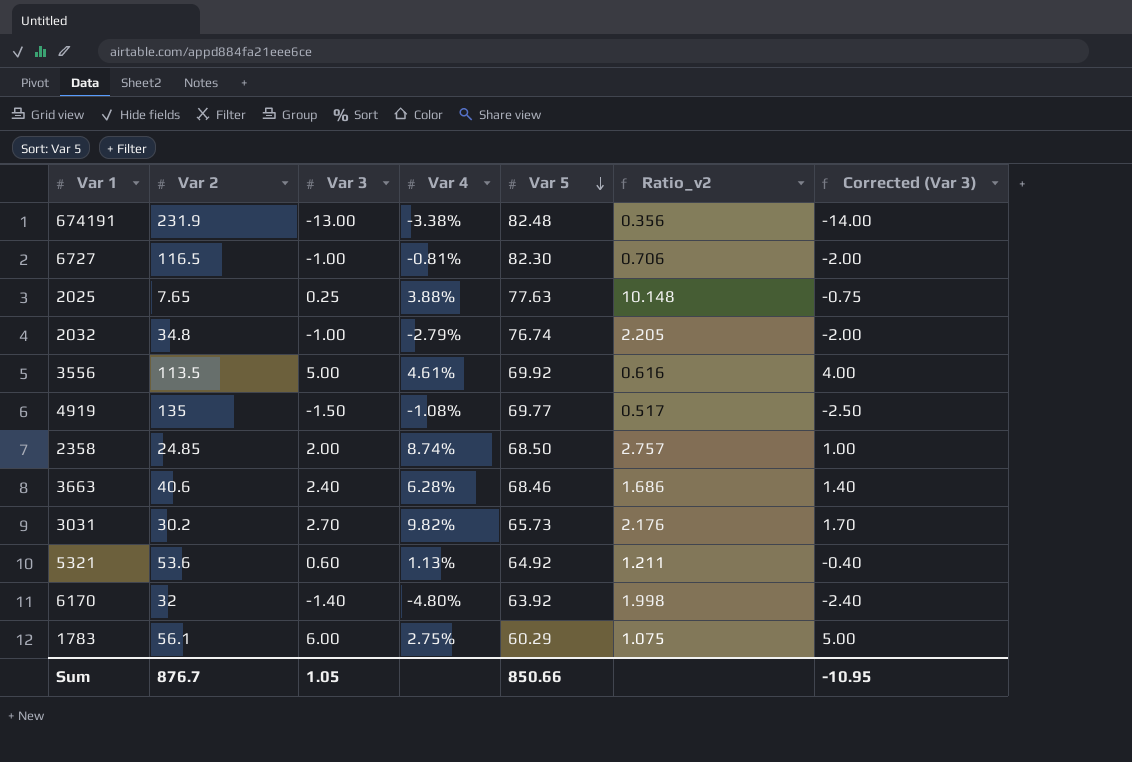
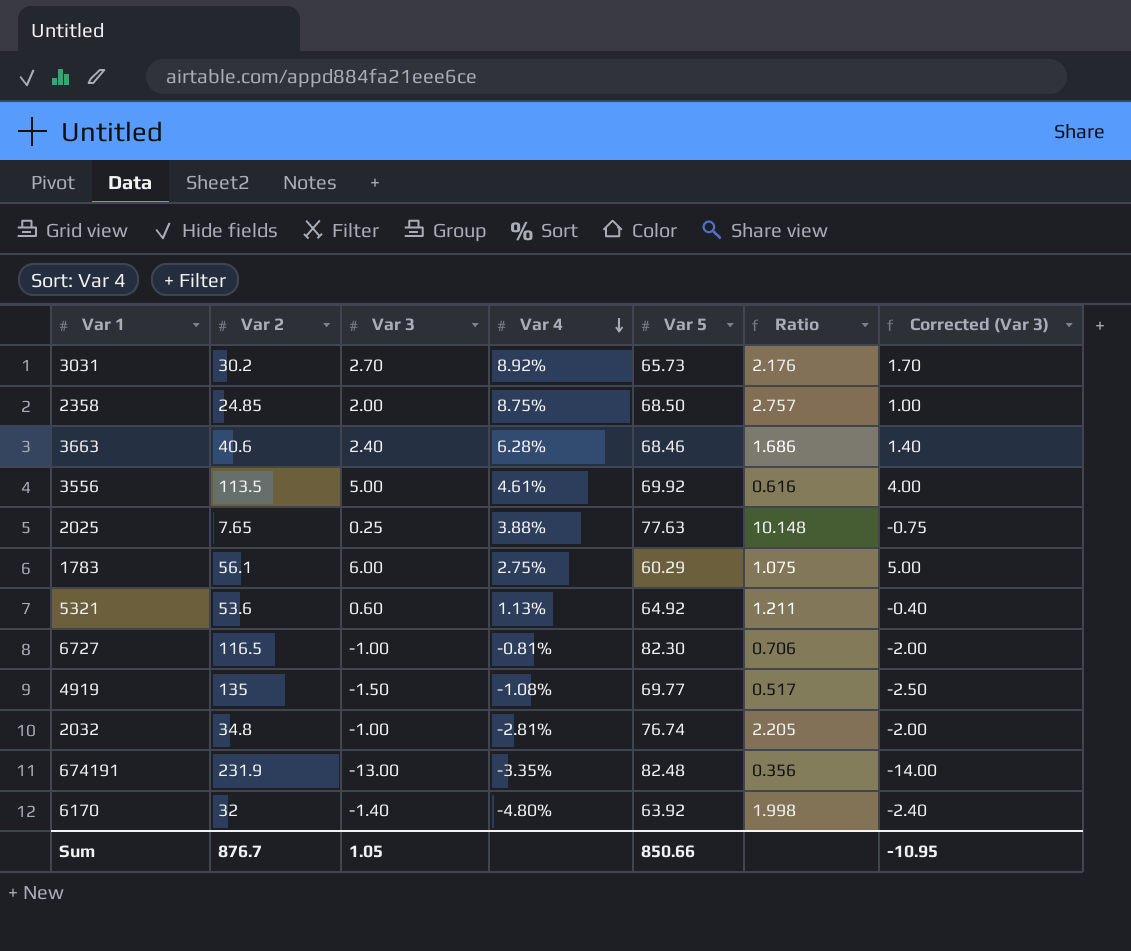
row order: Var 5 descending -> Var 4 descending
column name: Ratio_v2 -> Ratio
3031 | Var 4: 9.82% -> 8.92%
2358 | Var 4: 8.74% -> 8.75%
2032 | Var 4: -2.79% -> -2.81%
674191 | Var 4: -3.38% -> -3.35%

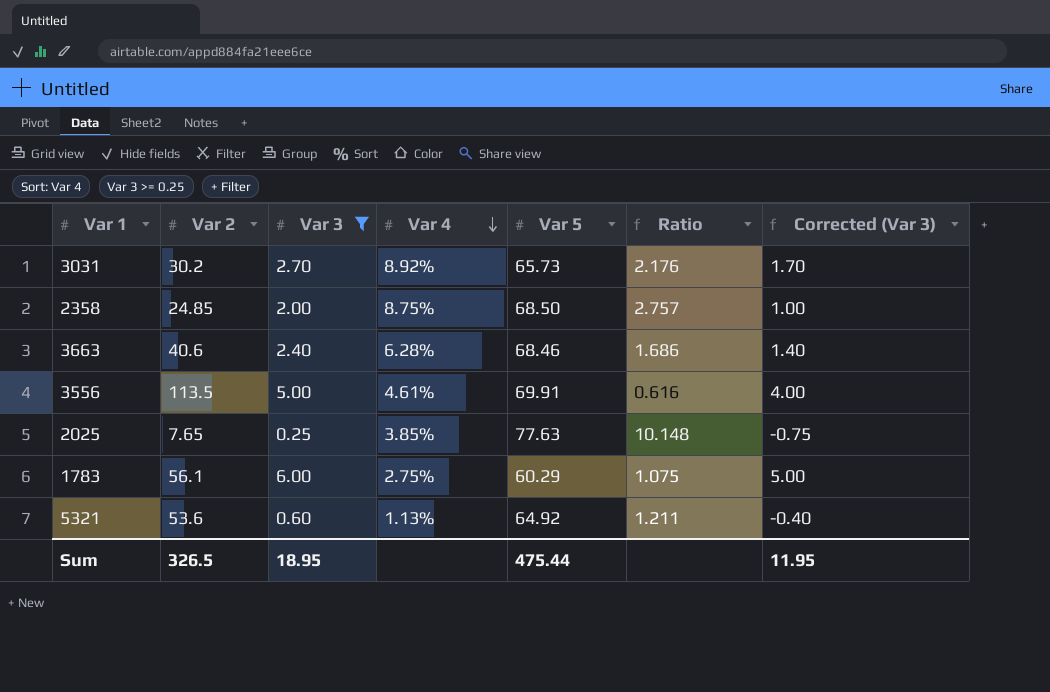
filter: none -> Var 3 >= 0.25
3556 | Var 5: 69.92 -> 69.91
2025 | Var 4: 3.88% -> 3.85%
Sum | Var 2: 876.7 -> 326.5
Sum | Var 3: 1.05 -> 18.95
Sum | Var 5: 850.66 -> 475.44
Sum | Corrected (Var 3): -10.95 -> 11.95

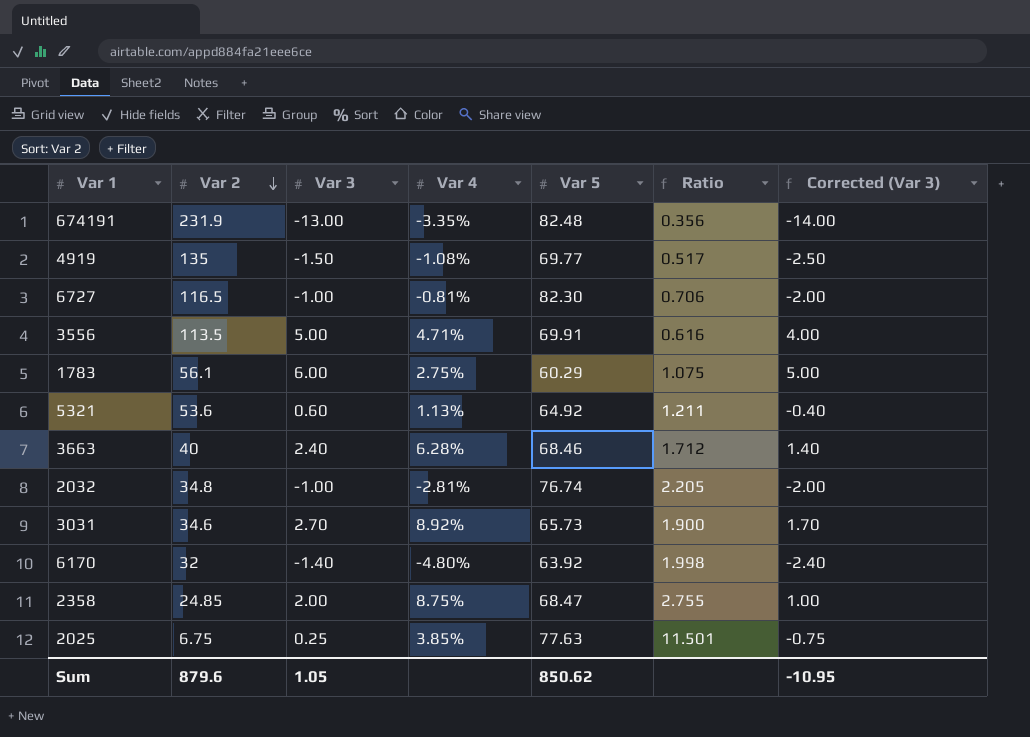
filter: Var 3 >= 0.25 -> none
row order: Var 4 descending -> Var 2 descending
3556 | Var 4: 4.61% -> 4.71%
3663 | Var 2: 40.6 -> 40
3663 | Ratio: 1.686 -> 1.712
3031 | Var 2: 30.2 -> 34.6
3031 | Ratio: 2.176 -> 1.900
2358 | Var 5: 68.50 -> 68.47
2358 | Ratio: 2.757 -> 2.755
2025 | Var 2: 7.65 -> 6.75
2025 | Ratio: 10.148 -> 11.501
Sum | Var 2: 326.5 -> 879.6
Sum | Var 3: 18.95 -> 1.05
Sum | Var 5: 475.44 -> 850.62
Sum | Corrected (Var 3): 11.95 -> -10.95

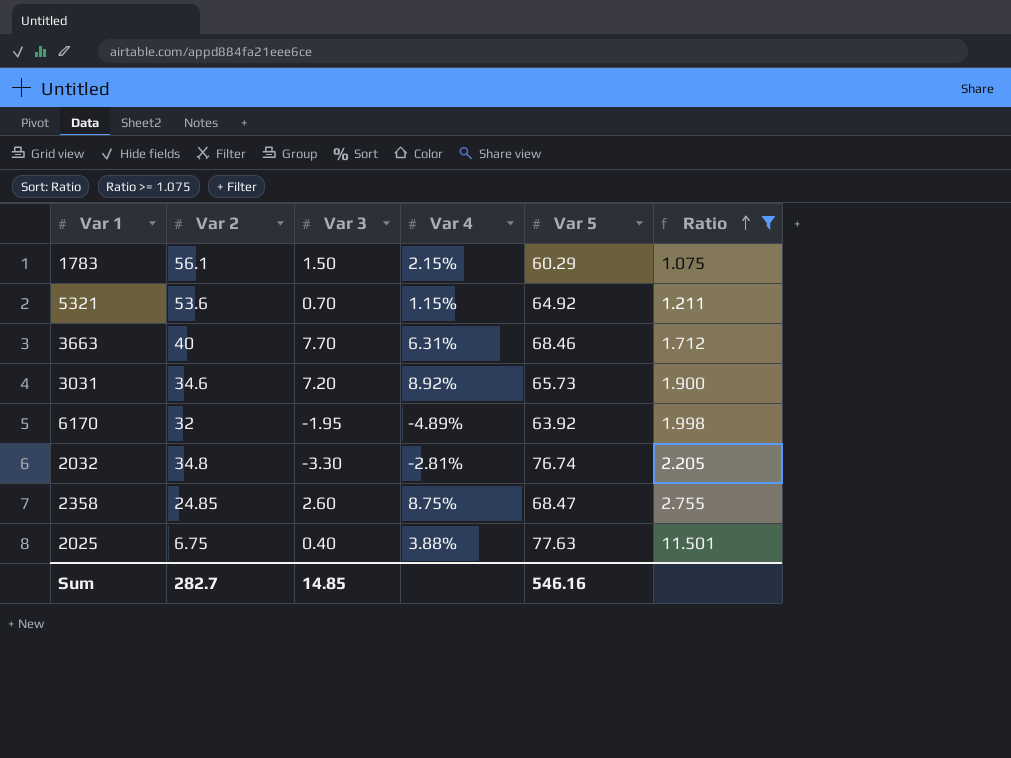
filter: none -> Ratio >= 1.075
row order: Var 2 descending -> Ratio ascending
column Corrected (Var 3) | formula: [Var 3] - 1 -> none
1783 | Var 3: 6.00 -> 1.50
1783 | Var 4: 2.75% -> 2.15%
5321 | Var 3: 0.60 -> 0.70
5321 | Var 4: 1.13% -> 1.15%
3663 | Var 3: 2.40 -> 7.70
3663 | Var 4: 6.28% -> 6.31%
3031 | Var 3: 2.70 -> 7.20
6170 | Var 3: -1.40 -> -1.95
6170 | Var 4: -4.80% -> -4.89%
2032 | Var 3: -1.00 -> -3.30
2358 | Var 3: 2.00 -> 2.60
2025 | Var 3: 0.25 -> 0.40
2025 | Var 4: 3.85% -> 3.88%
Sum | Var 2: 879.6 -> 282.7
Sum | Var 3: 1.05 -> 14.85
Sum | Var 5: 850.62 -> 546.16

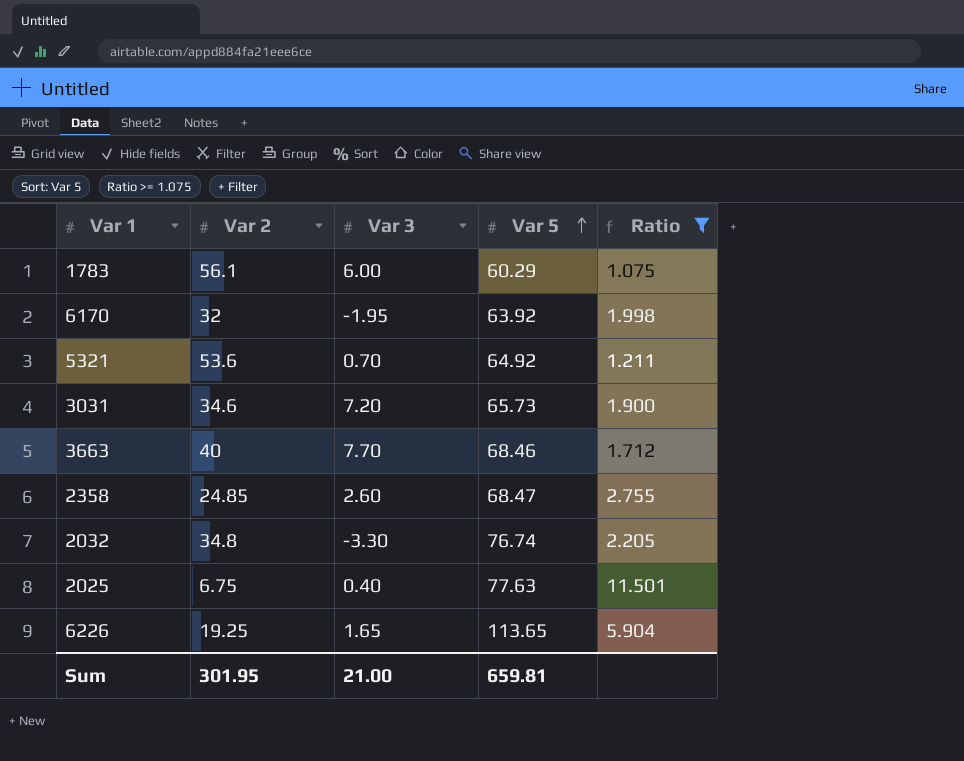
row order: Ratio ascending -> Var 5 ascending
column Var 4 | position: 4 -> none
1783 | Var 3: 1.50 -> 6.00
row 6226: none -> 19.25 | 1.65 | 113.65 | 5.904
Sum | Var 2: 282.7 -> 301.95
Sum | Var 3: 14.85 -> 21.00
Sum | Var 5: 546.16 -> 659.81

